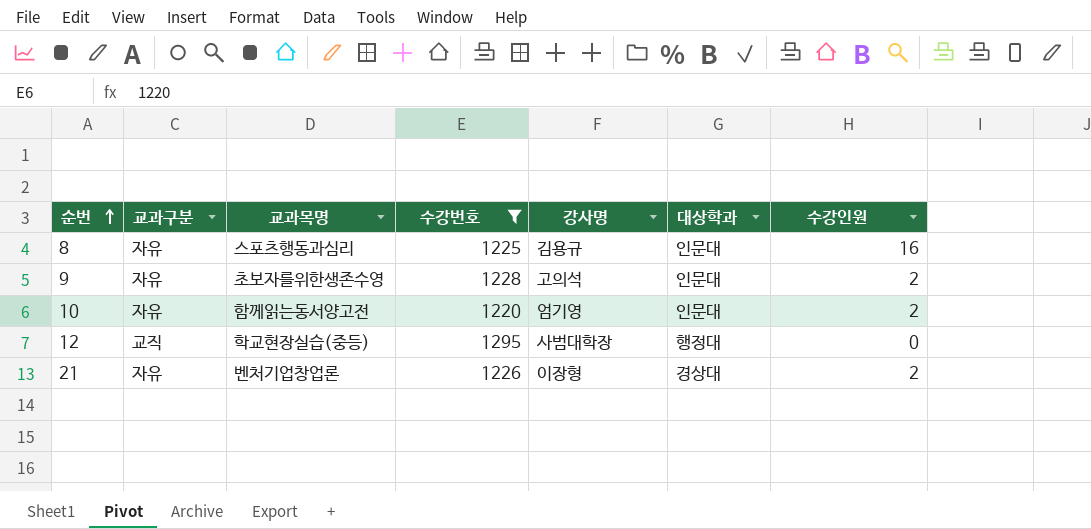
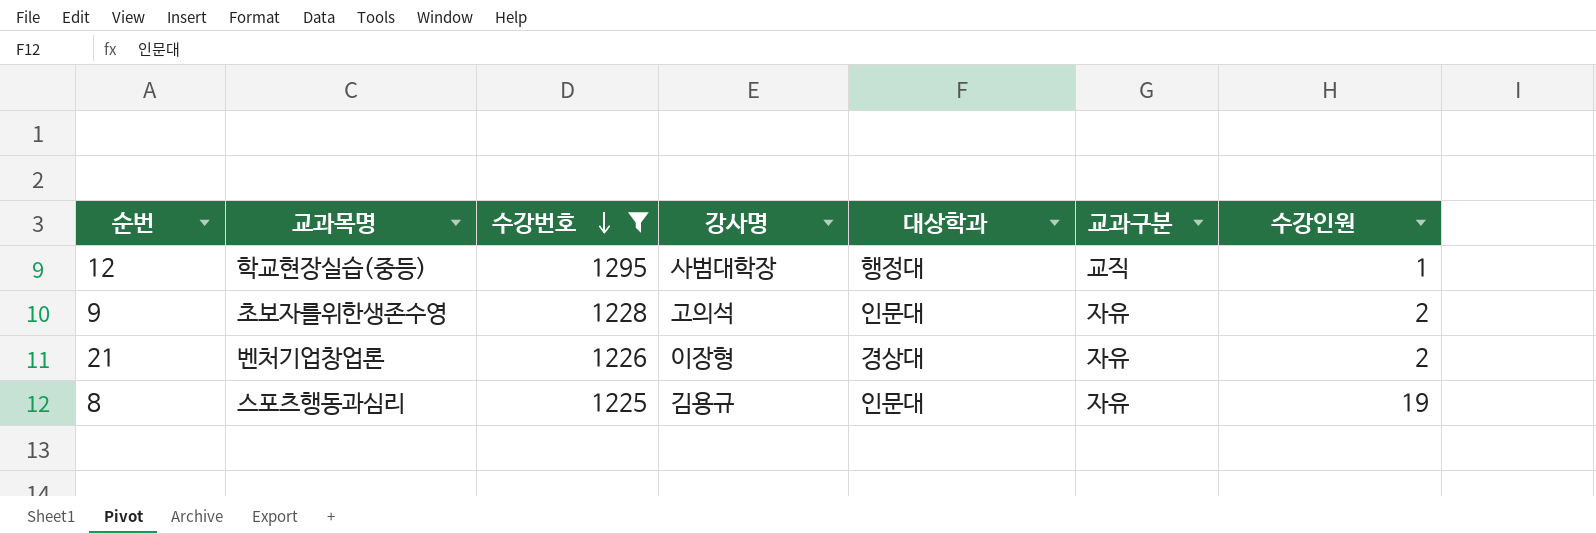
row order: 순번 ascending -> 수강번호 descending
column 교과구분 | position: 2 -> 6
row 10: 자유 | 함께읽는동서양고전 | 1220 | 엄기영 | 인문대 | 2 -> none
12 | 수강인원: 0 -> 1
8 | 수강인원: 16 -> 19

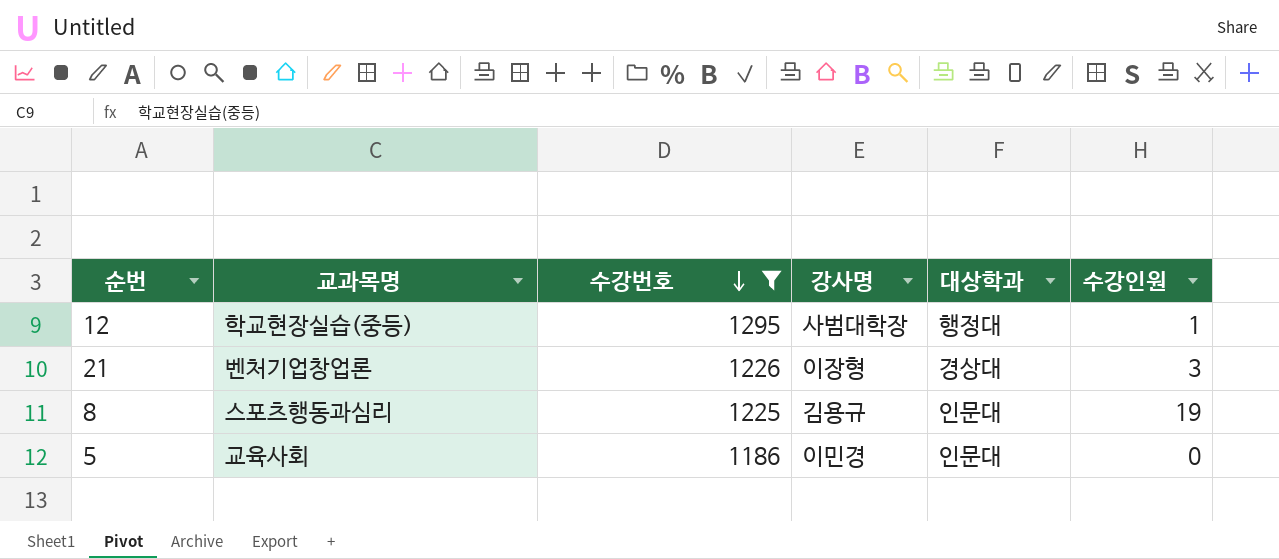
column 교과구분 | position: 6 -> none
row 9: 초보자를위한생존수영 | 1228 | 고의석 | 인문대 | 자유 | 2 -> none
21 | 수강인원: 2 -> 3
row 5: none -> 교육사회 | 1186 | 이민경 | 인문대 | 0

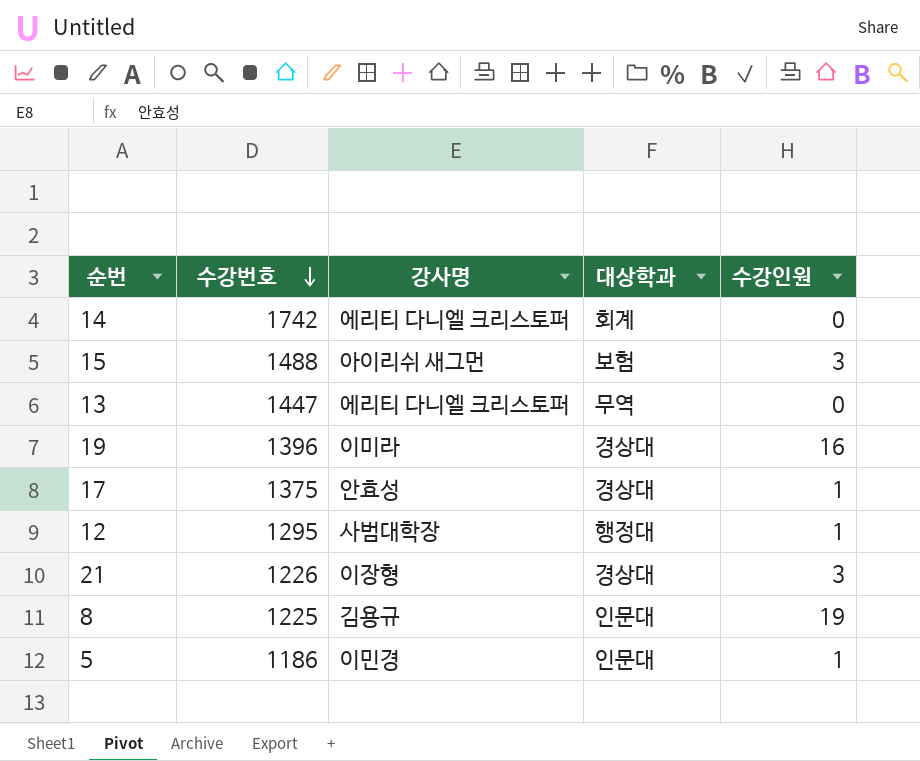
filter: 수강번호 <= 1295 -> none
column 교과목명 | position: 2 -> none
5 | 수강인원: 0 -> 1

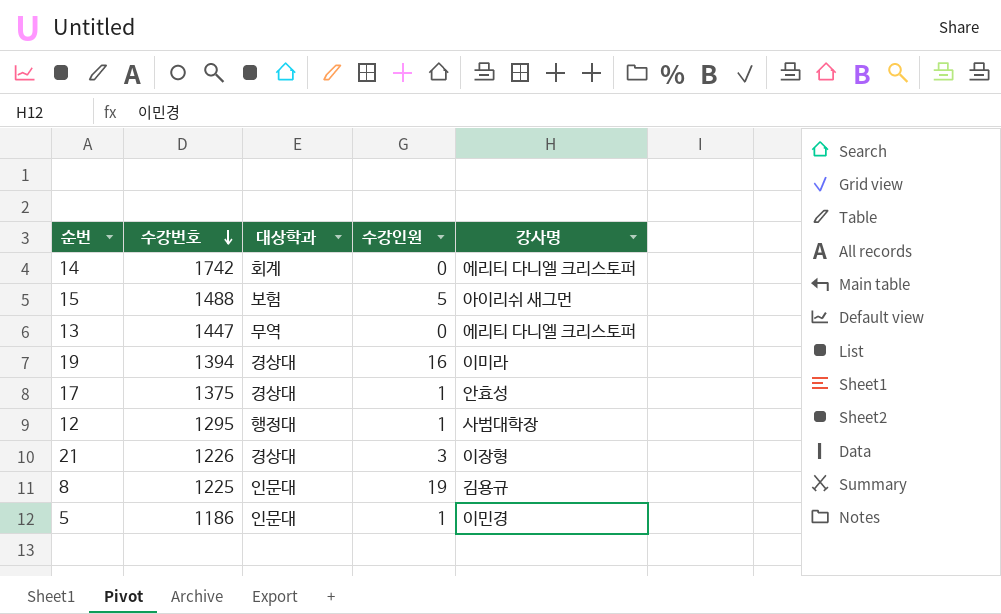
column 강사명 | position: 3 -> 5
15 | 수강인원: 3 -> 5
19 | 수강번호: 1396 -> 1394

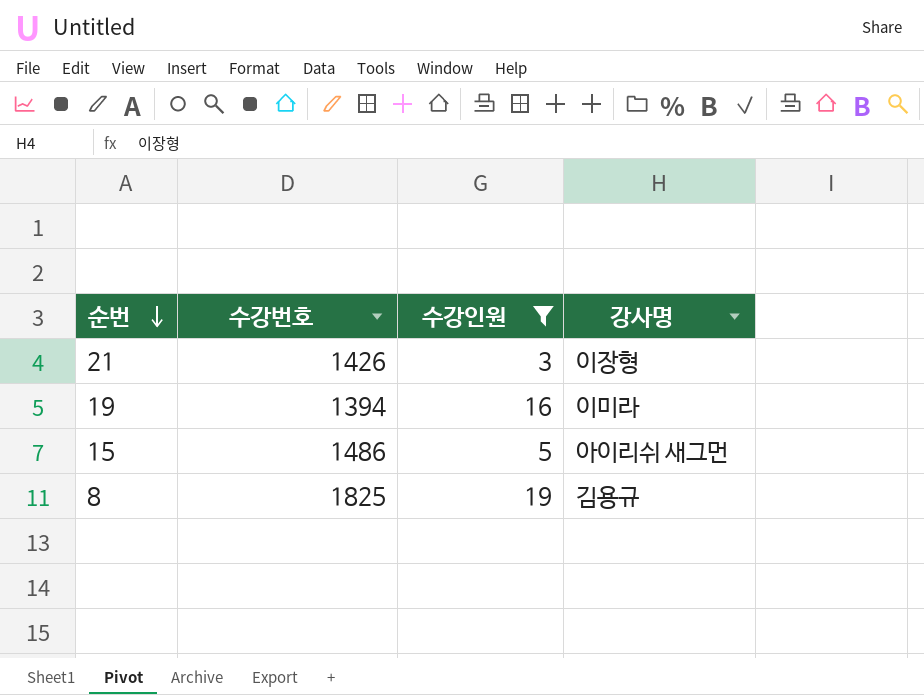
filter: none -> 수강인원 >= 3
row order: 수강번호 descending -> 순번 descending
column 대상학과 | position: 3 -> none
21 | 수강번호: 1226 -> 1426
15 | 수강번호: 1488 -> 1486
8 | 수강번호: 1225 -> 1825

